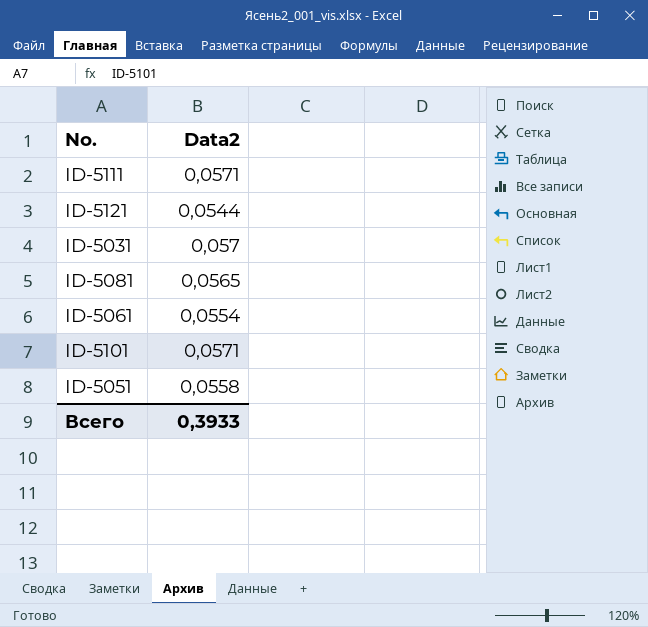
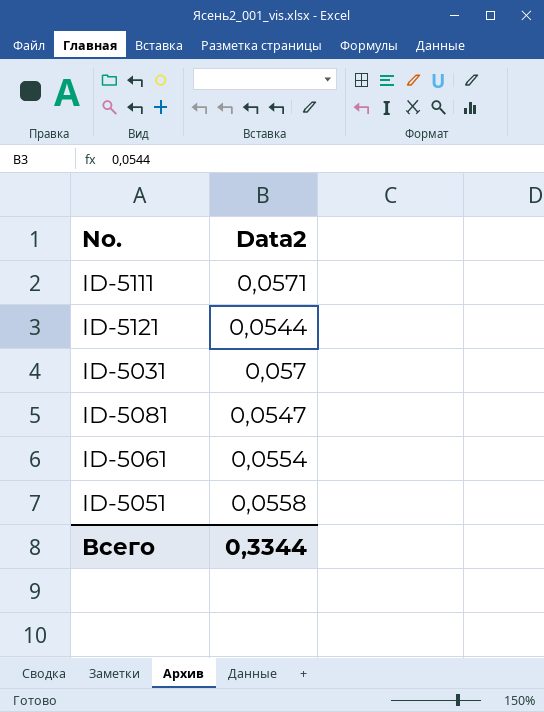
row ID-5101: 0,0571 -> none
ID-5081 | Data2: 0,0565 -> 0,0547
Всего | Data2: 0,3933 -> 0,3344

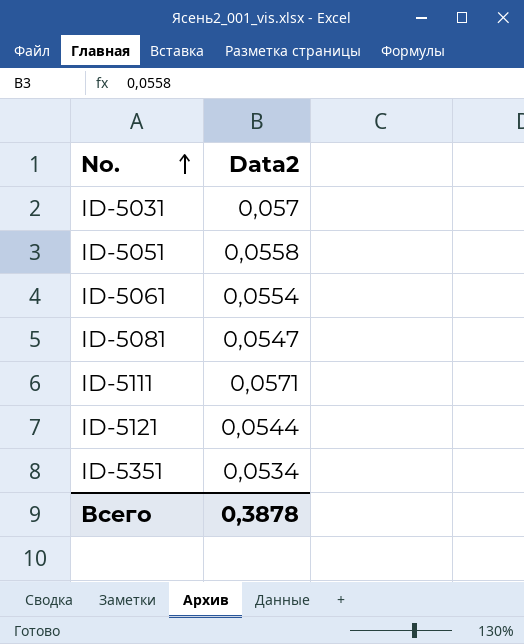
row order: none -> No. ascending
row ID-5351: none -> 0,0534
Всего | Data2: 0,3344 -> 0,3878

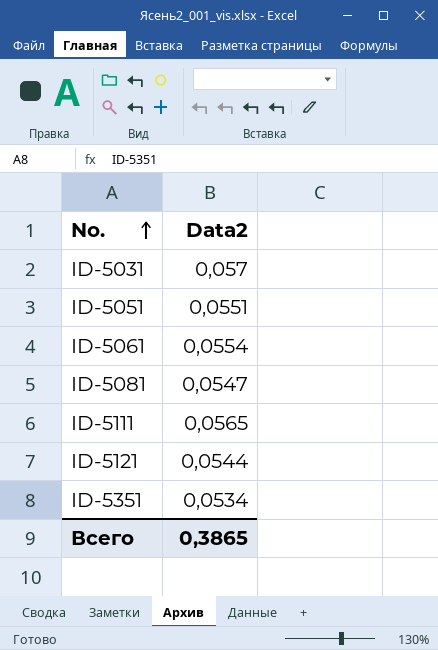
ID-5051 | Data2: 0,0558 -> 0,0551
ID-5111 | Data2: 0,0571 -> 0,0565
Всего | Data2: 0,3878 -> 0,3865

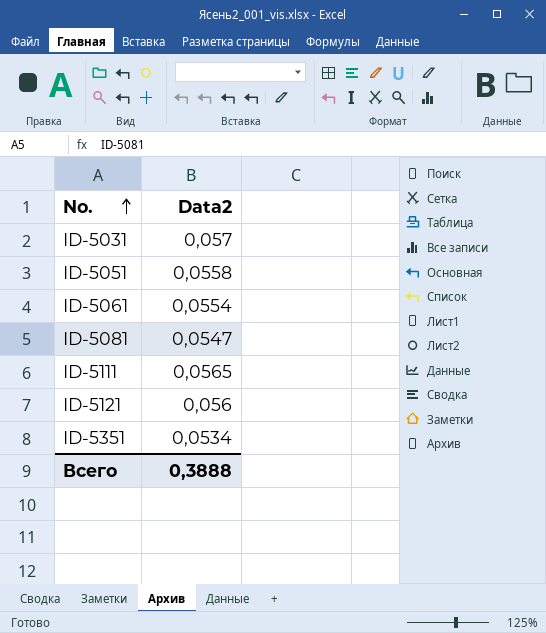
ID-5051 | Data2: 0,0551 -> 0,0558
ID-5121 | Data2: 0,0544 -> 0,056
Всего | Data2: 0,3865 -> 0,3888

